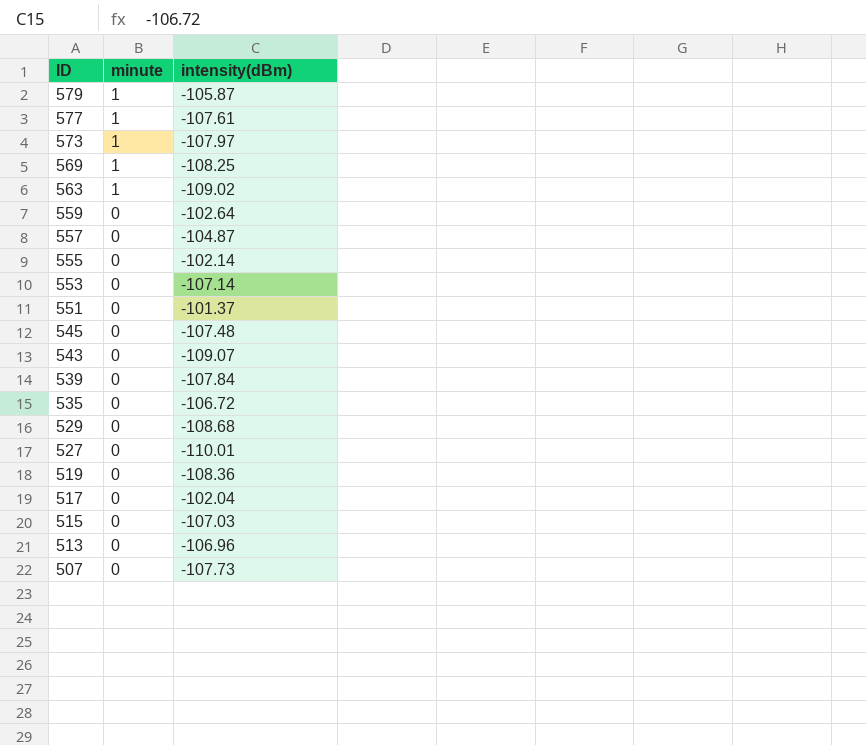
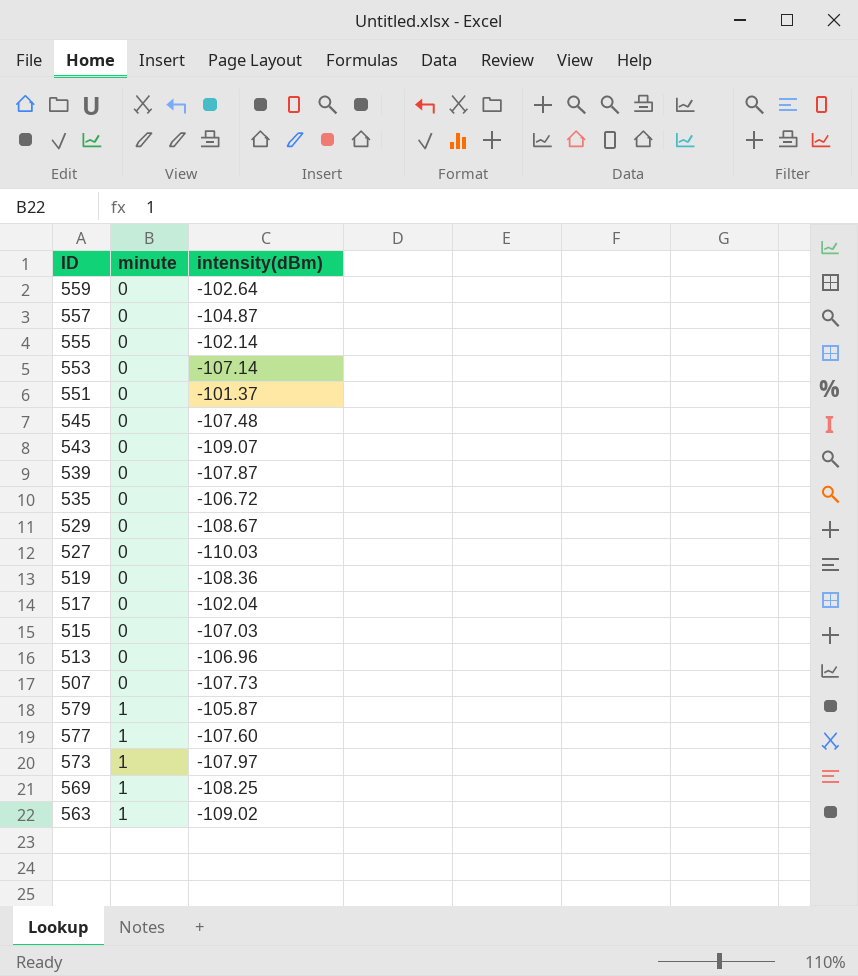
row order: ID descending -> minute ascending
539 | intensity(dBm): -107.84 -> -107.87
529 | intensity(dBm): -108.68 -> -108.67
527 | intensity(dBm): -110.01 -> -110.03
577 | intensity(dBm): -107.61 -> -107.60

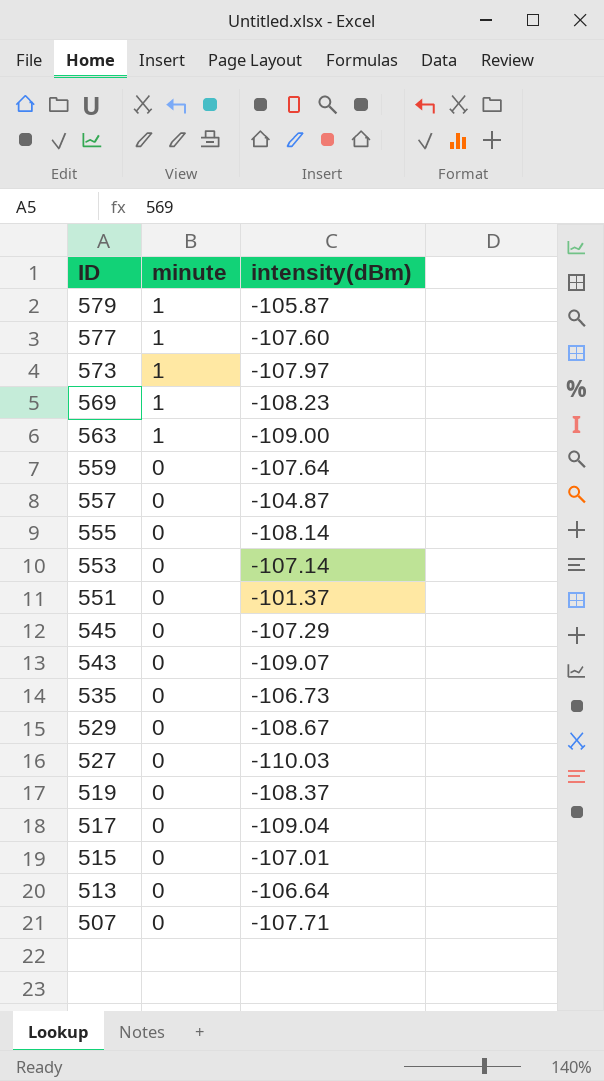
row order: minute ascending -> ID descending
row 539: 0 | -107.87 -> none
569 | intensity(dBm): -108.25 -> -108.23
563 | intensity(dBm): -109.02 -> -109.00
559 | intensity(dBm): -102.64 -> -107.64
555 | intensity(dBm): -102.14 -> -108.14
545 | intensity(dBm): -107.48 -> -107.29
535 | intensity(dBm): -106.72 -> -106.73
519 | intensity(dBm): -108.36 -> -108.37
517 | intensity(dBm): -102.04 -> -109.04
515 | intensity(dBm): -107.03 -> -107.01
513 | intensity(dBm): -106.96 -> -106.64
507 | intensity(dBm): -107.73 -> -107.71

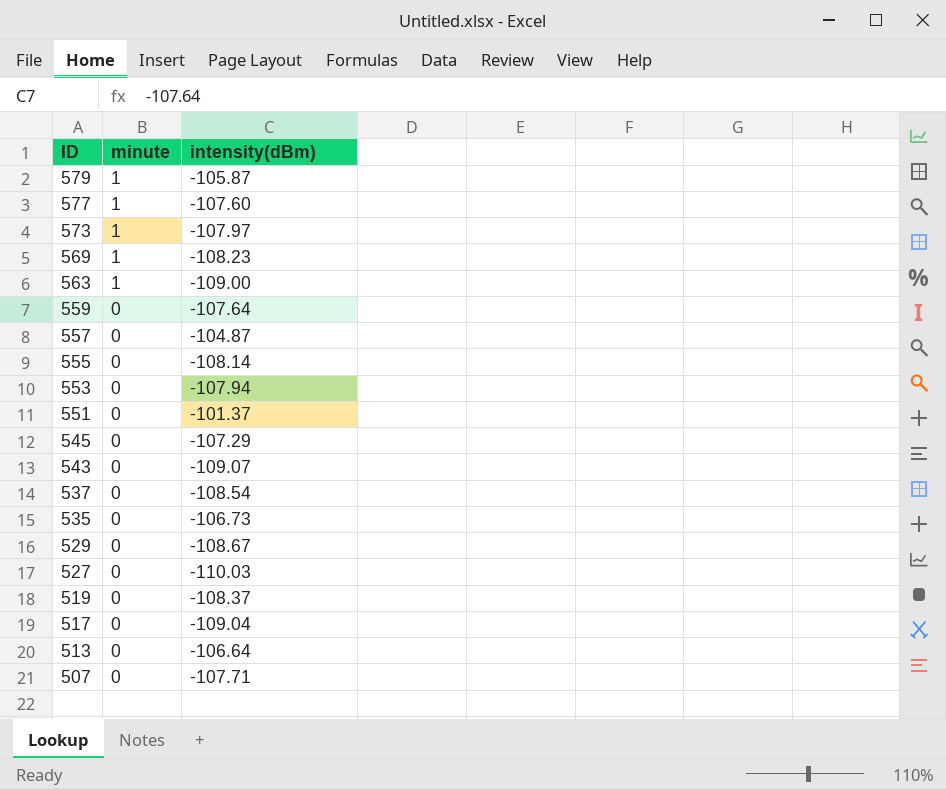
row 515: 0 | -107.01 -> none
553 | intensity(dBm): -107.14 -> -107.94
row 537: none -> 0 | -108.54

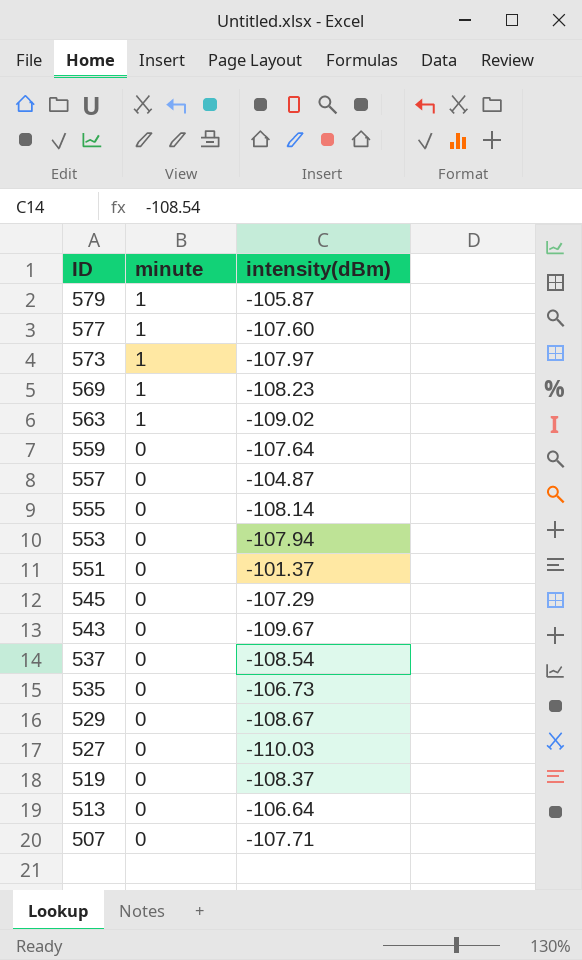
row 517: 0 | -109.04 -> none
563 | intensity(dBm): -109.00 -> -109.02
543 | intensity(dBm): -109.07 -> -109.67

